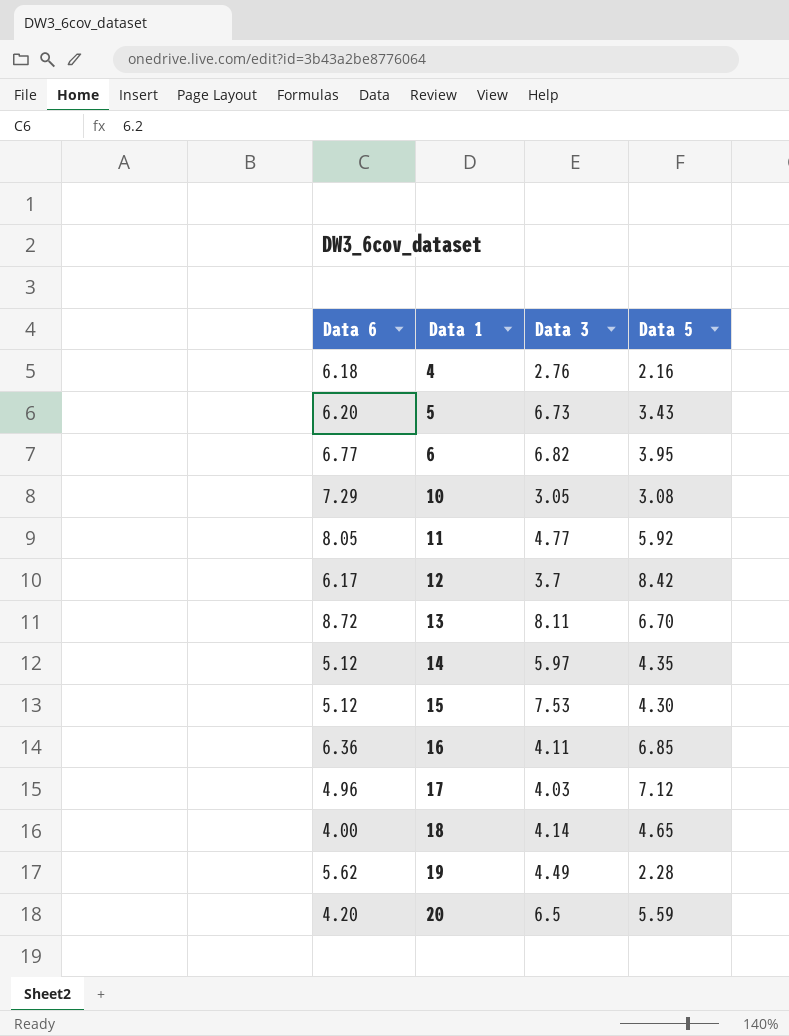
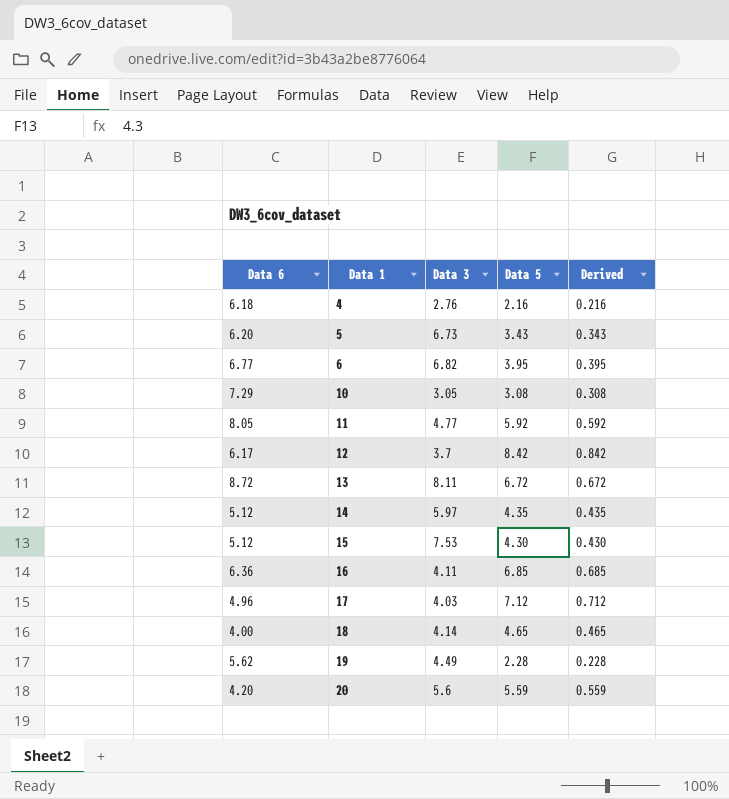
column Derived | formula: none -> [Data 5] * 0.1
13 | Data 5: 6.70 -> 6.72
20 | Data 3: 6.5 -> 5.6

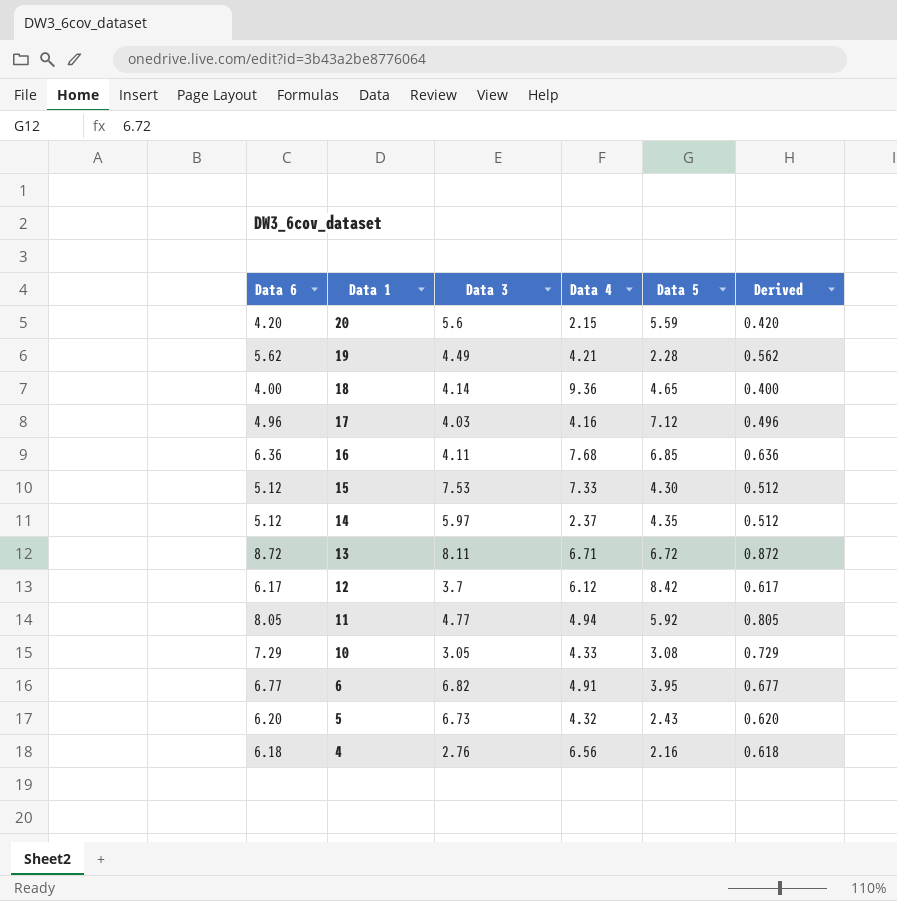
row order: Data 1 ascending -> Data 1 descending
column Data 4 | position: none -> 4
column Derived | formula: [Data 5] * 0.1 -> [Data 6] * 0.1
5 | Data 5: 3.43 -> 2.43

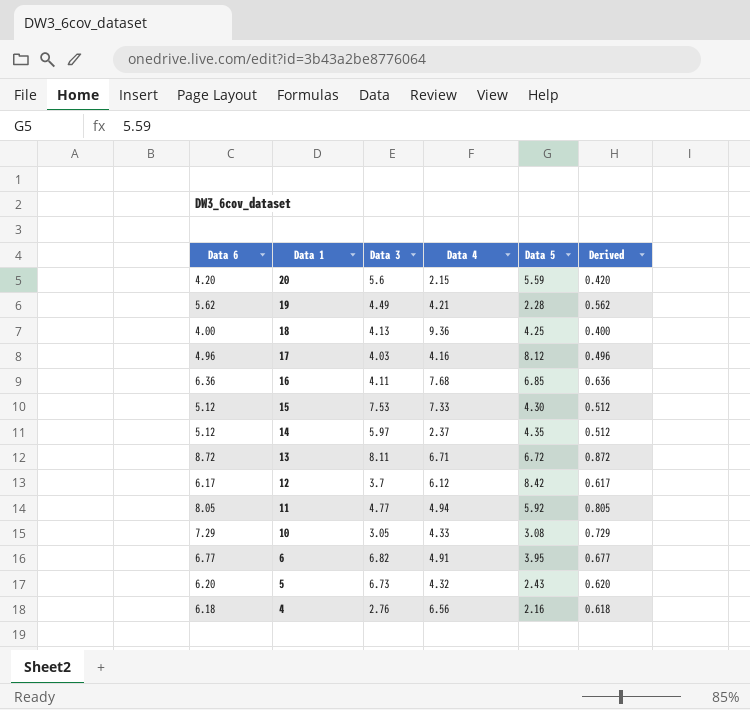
18 | Data 3: 4.14 -> 4.13
18 | Data 5: 4.65 -> 4.25
17 | Data 5: 7.12 -> 8.12

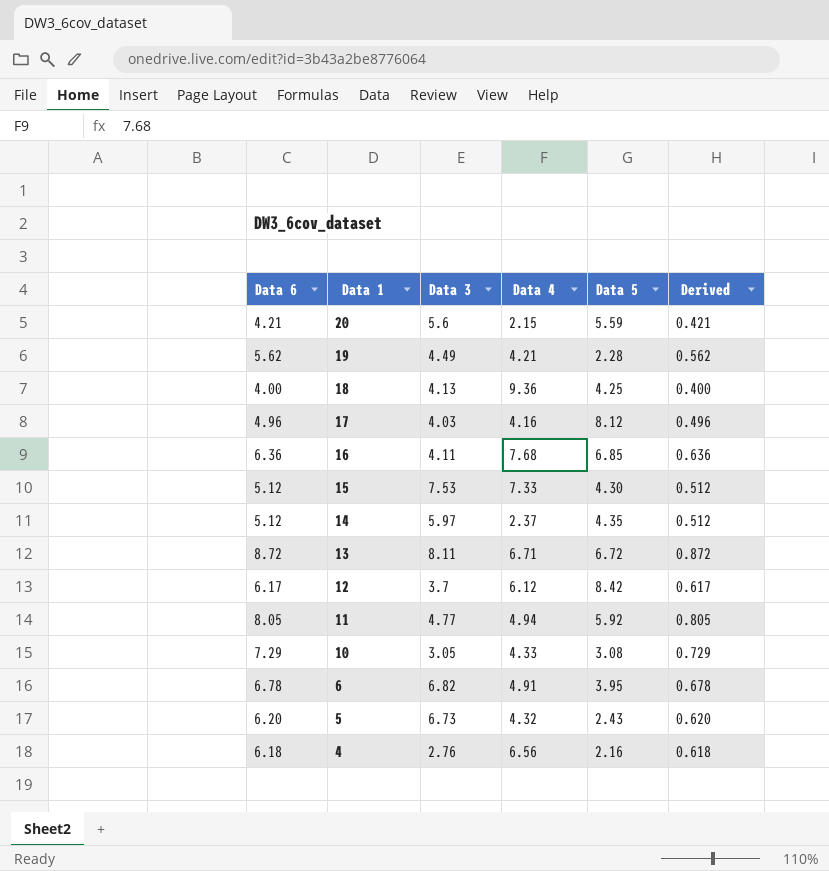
20 | Data 6: 4.20 -> 4.21
20 | Derived: 0.420 -> 0.421
6 | Data 6: 6.77 -> 6.78
6 | Derived: 0.677 -> 0.678

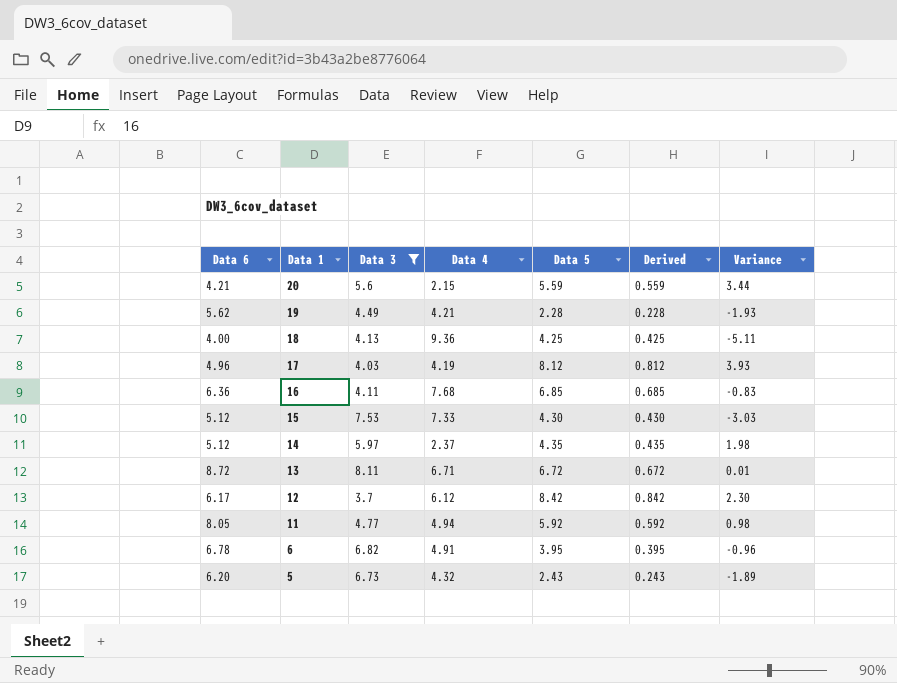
filter: none -> Data 3 >= 3.7
column Derived | formula: [Data 6] * 0.1 -> [Data 5] * 0.1
column Variance | formula: none -> [Data 5] - [Data 4]
17 | Data 4: 4.16 -> 4.19

